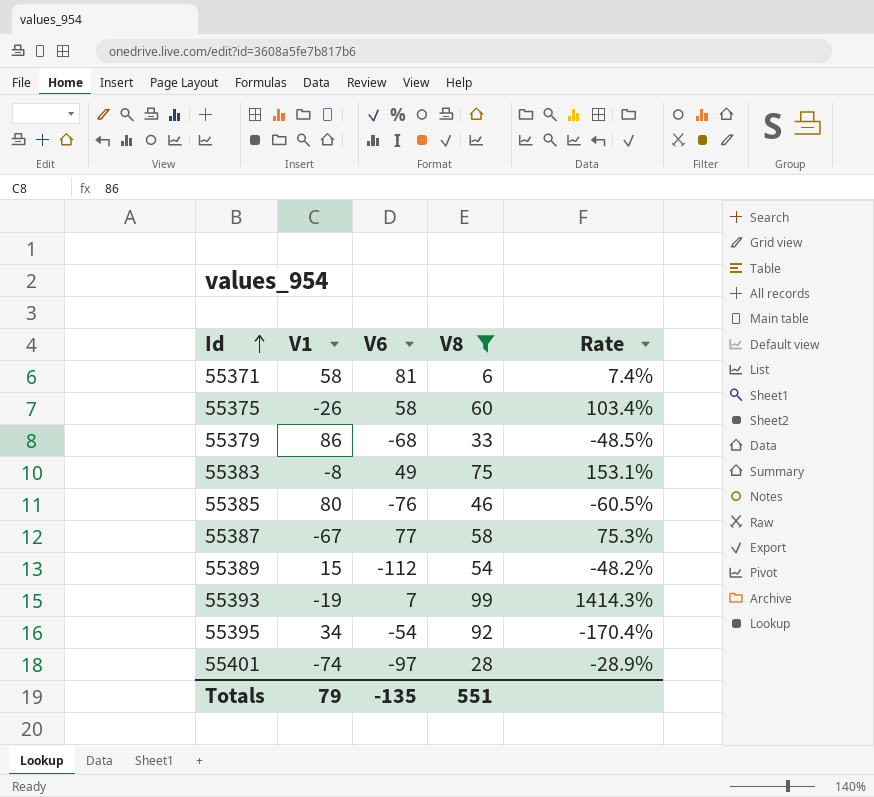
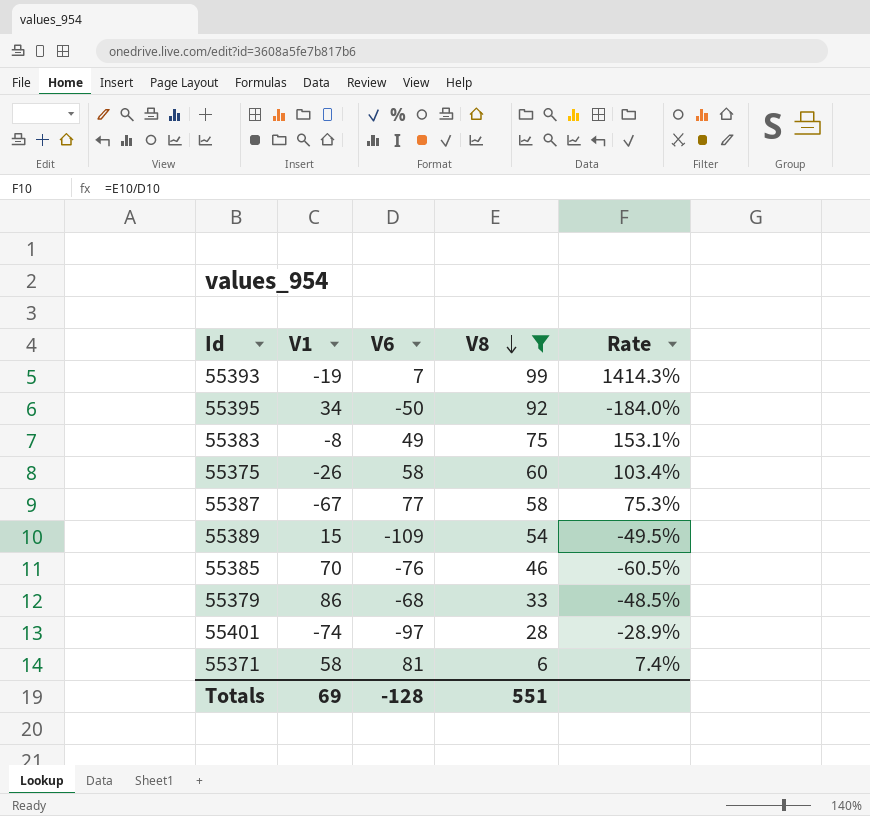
row order: Id ascending -> V8 descending
55395 | V6: -54 -> -50
55395 | Rate: -170.4% -> -184.0%
55389 | V6: -112 -> -109
55389 | Rate: -48.2% -> -49.5%
55385 | V1: 80 -> 70
Totals | V1: 79 -> 69
Totals | V6: -135 -> -128

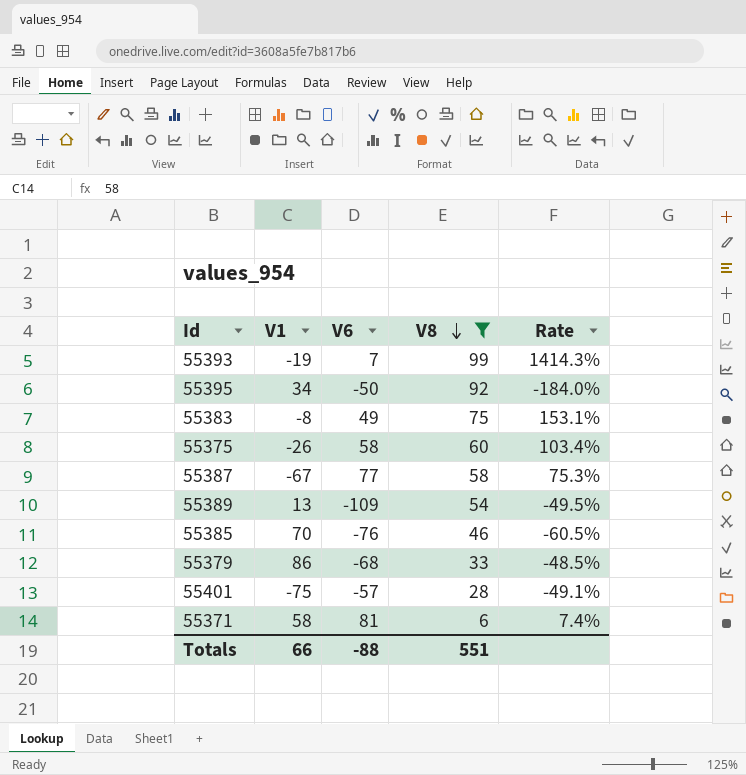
55389 | V1: 15 -> 13
55401 | V1: -74 -> -75
55401 | V6: -97 -> -57
55401 | Rate: -28.9% -> -49.1%
Totals | V1: 69 -> 66
Totals | V6: -128 -> -88

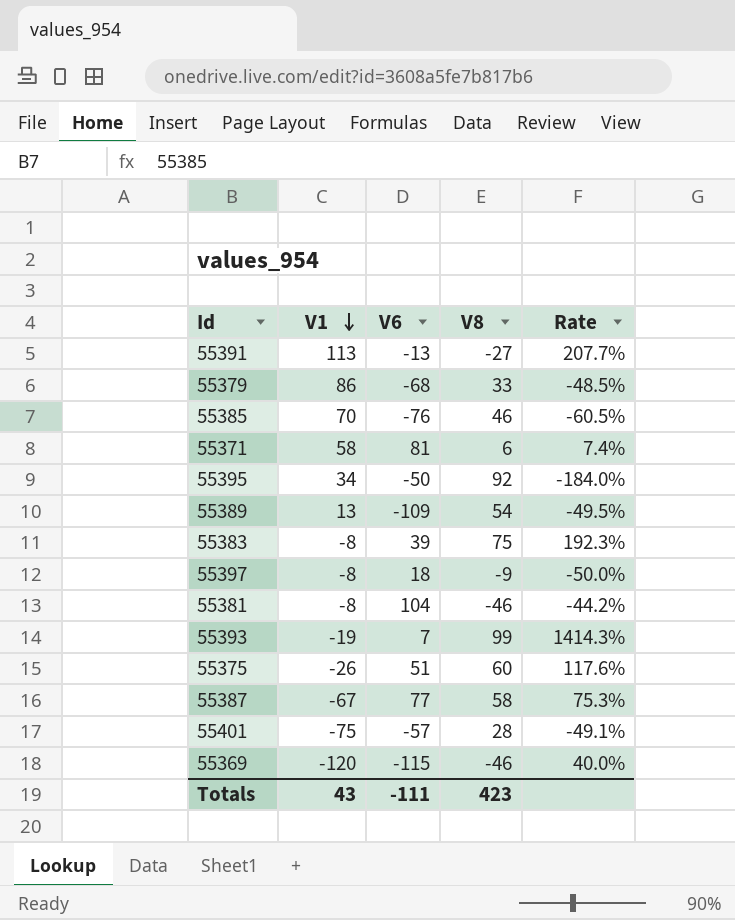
filter: V8 >= 6 -> none
row order: V8 descending -> V1 descending
55383 | V6: 49 -> 39
55383 | Rate: 153.1% -> 192.3%
55375 | V6: 58 -> 51
55375 | Rate: 103.4% -> 117.6%
Totals | V1: 66 -> 43
Totals | V6: -88 -> -111
Totals | V8: 551 -> 423

